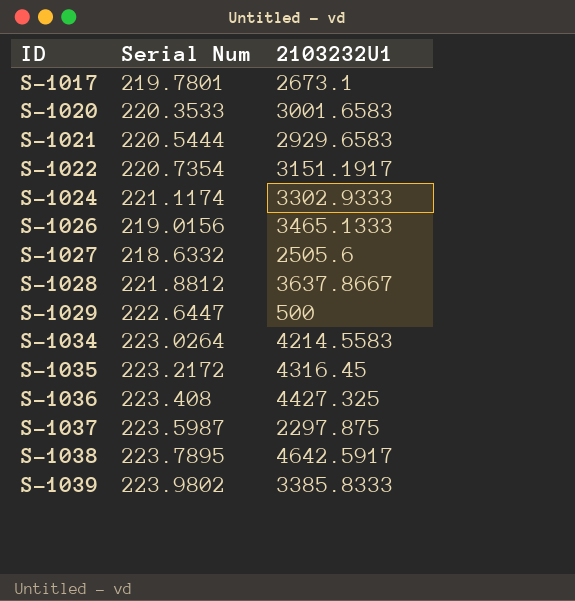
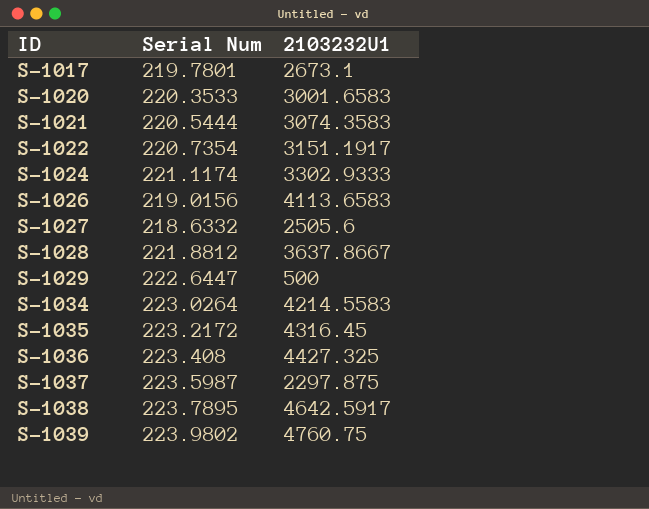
S-1021 | 2103232U1: 2929.6583 -> 3074.3583
S-1026 | 2103232U1: 3465.1333 -> 4113.6583
S-1039 | 2103232U1: 3385.8333 -> 4760.75

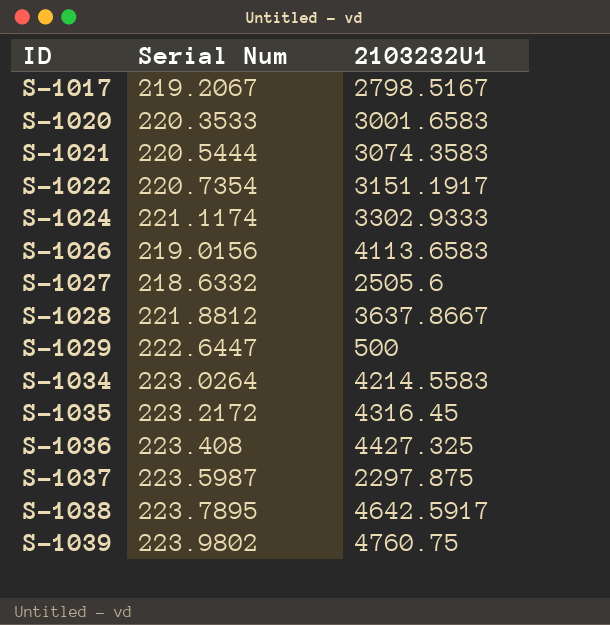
S-1017 | Serial Num: 219.7801 -> 219.2067
S-1017 | 2103232U1: 2673.1 -> 2798.5167

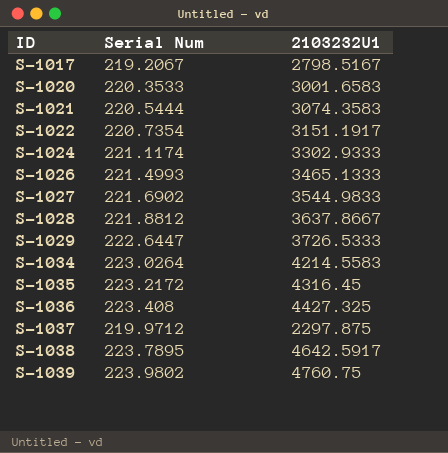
S-1026 | Serial Num: 219.0156 -> 221.4993
S-1026 | 2103232U1: 4113.6583 -> 3465.1333
S-1027 | Serial Num: 218.6332 -> 221.6902
S-1027 | 2103232U1: 2505.6 -> 3544.9833
S-1029 | 2103232U1: 500 -> 3726.5333
S-1037 | Serial Num: 223.5987 -> 219.9712

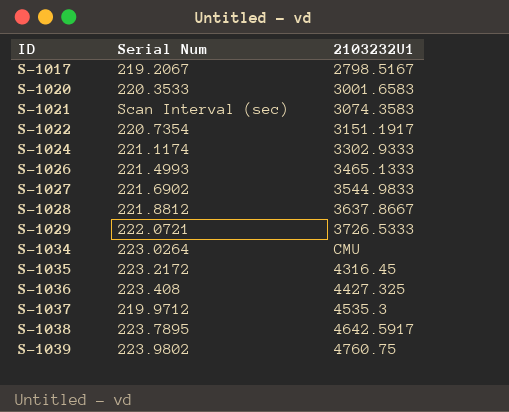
S-1021 | Serial Num: 220.5444 -> Scan Interval (sec)
S-1029 | Serial Num: 222.6447 -> 222.0721
S-1034 | 2103232U1: 4214.5583 -> CMU
S-1037 | 2103232U1: 2297.875 -> 4535.3

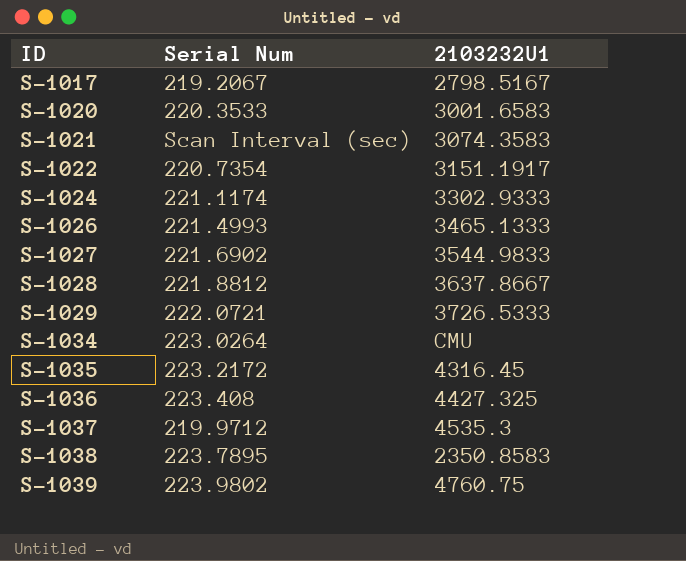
S-1038 | 2103232U1: 4642.5917 -> 2350.8583

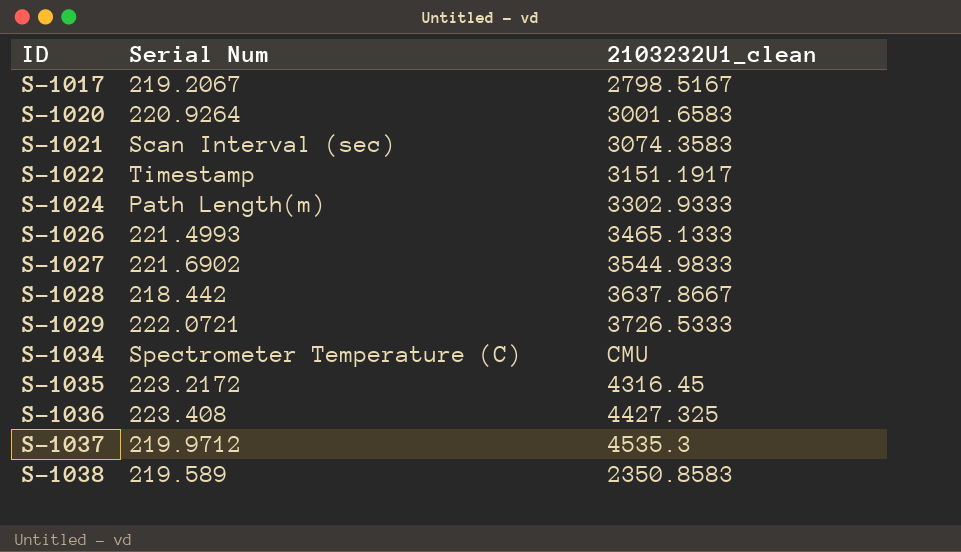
column name: 2103232U1 -> 2103232U1_clean
row S-1039: 223.9802 | 4760.75 -> none
S-1020 | Serial Num: 220.3533 -> 220.9264
S-1022 | Serial Num: 220.7354 -> Timestamp
S-1024 | Serial Num: 221.1174 -> Path Length(m)
S-1028 | Serial Num: 221.8812 -> 218.442
S-1034 | Serial Num: 223.0264 -> Spectrometer Temperature (C)
S-1038 | Serial Num: 223.7895 -> 219.589

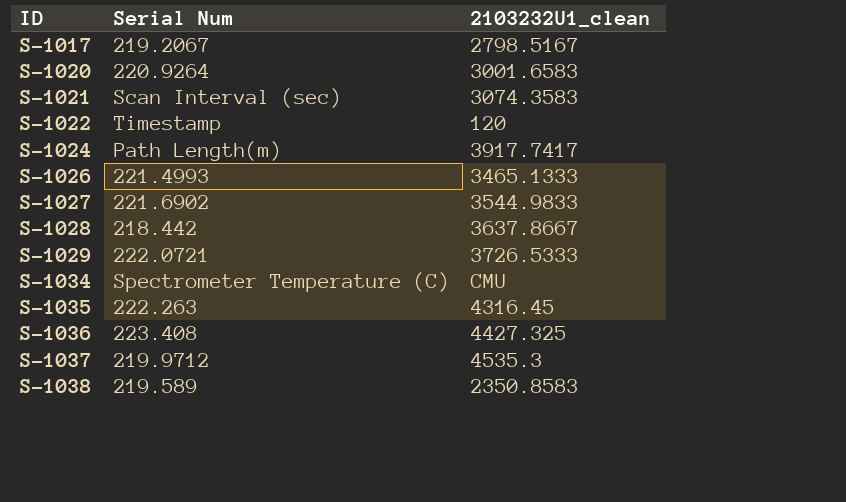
S-1022 | 2103232U1_clean: 3151.1917 -> 120
S-1024 | 2103232U1_clean: 3302.9333 -> 3917.7417
S-1035 | Serial Num: 223.2172 -> 222.263

